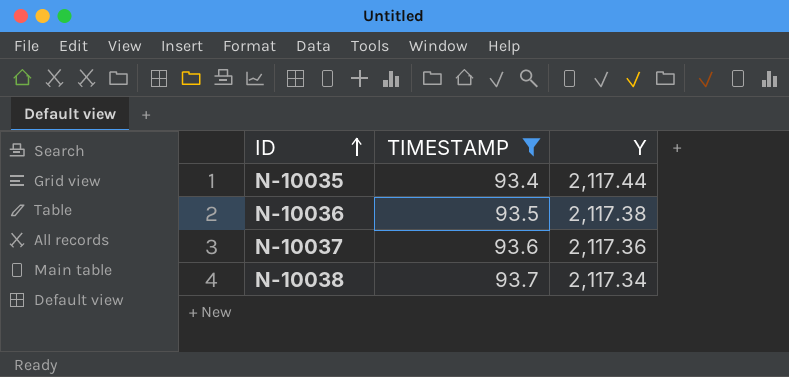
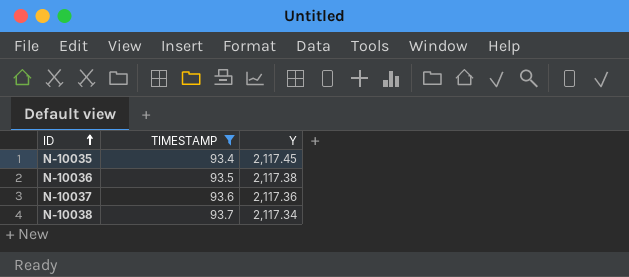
N-10035 | Y: 2,117.44 -> 2,117.45

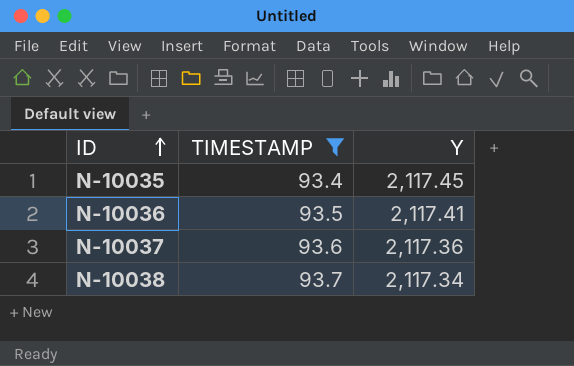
N-10036 | Y: 2,117.38 -> 2,117.41

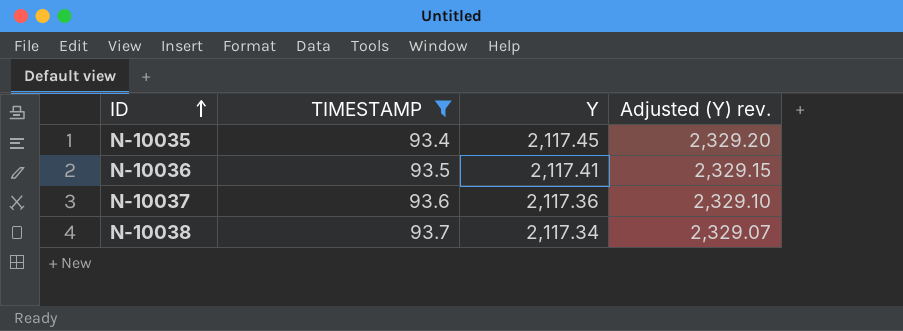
column Adjusted (Y) rev. | formula: none -> [Y] * 1.1

